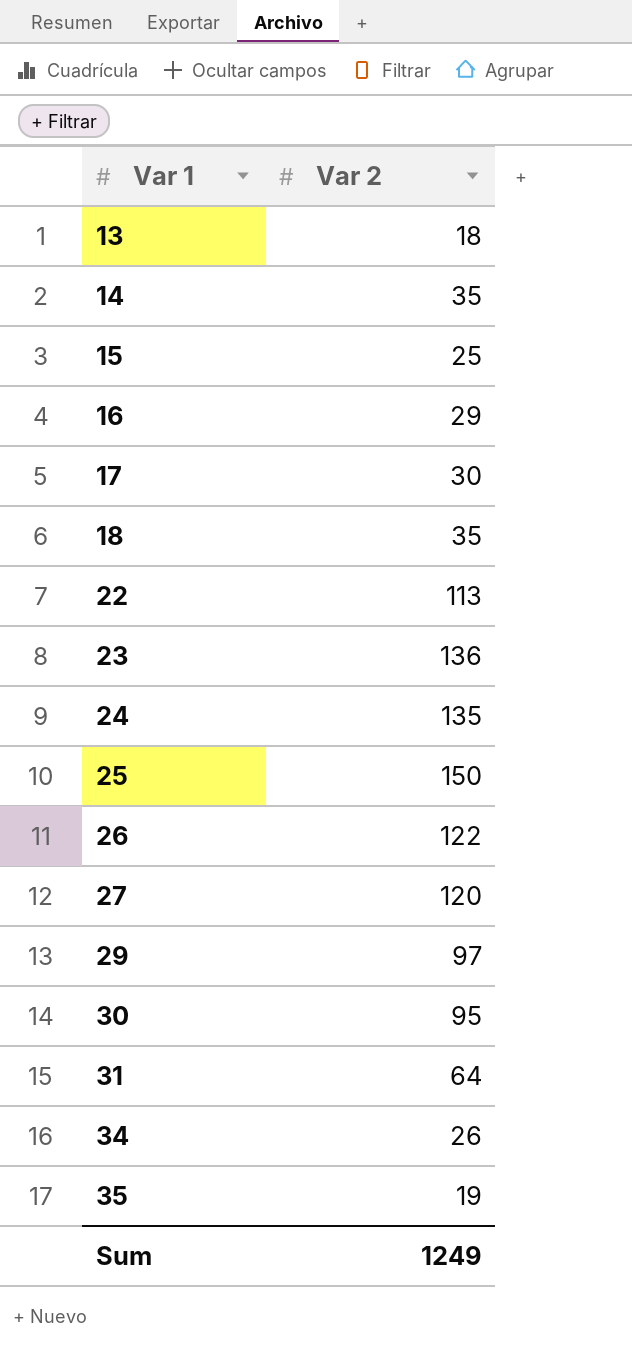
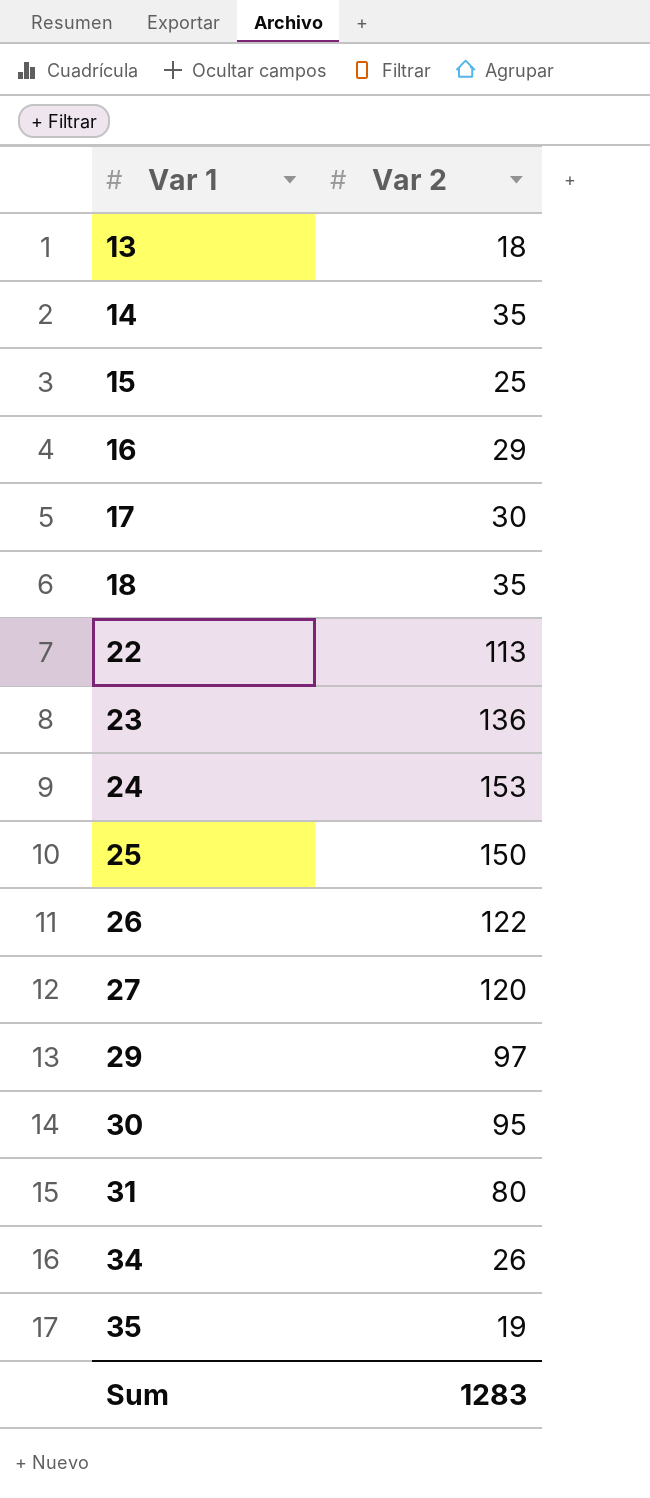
24 | Var 2: 135 -> 153
31 | Var 2: 64 -> 80
Sum | Var 2: 1249 -> 1283

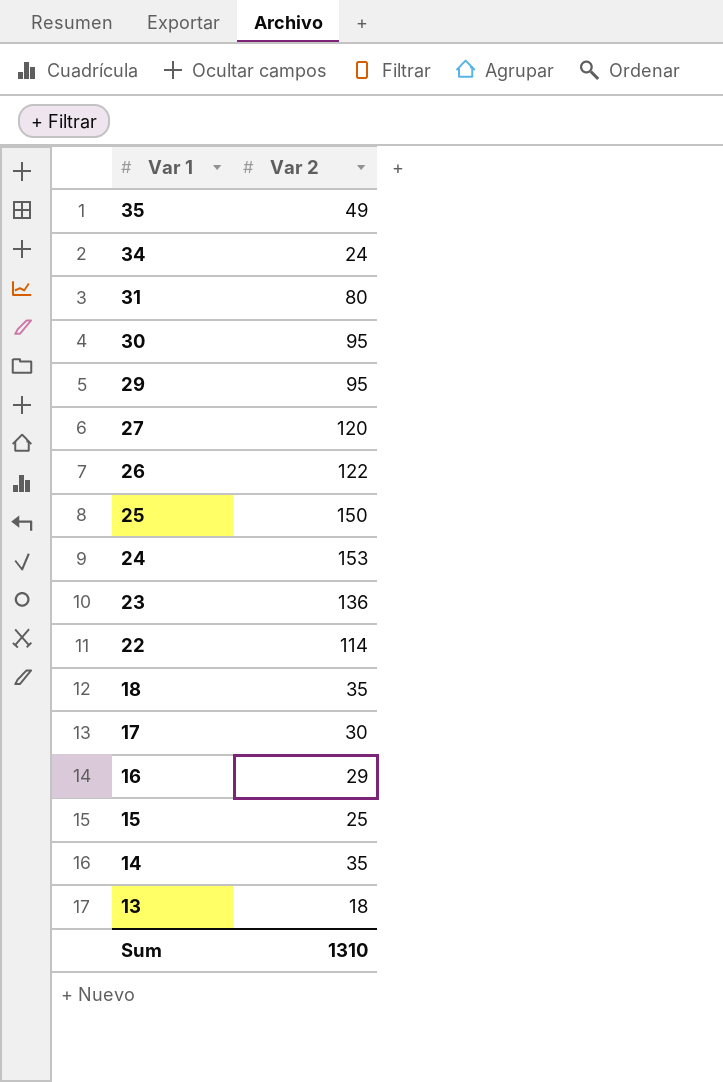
row order: Var 1 ascending -> Var 1 descending
35 | Var 2: 19 -> 49
34 | Var 2: 26 -> 24
29 | Var 2: 97 -> 95
22 | Var 2: 113 -> 114
Sum | Var 2: 1283 -> 1310

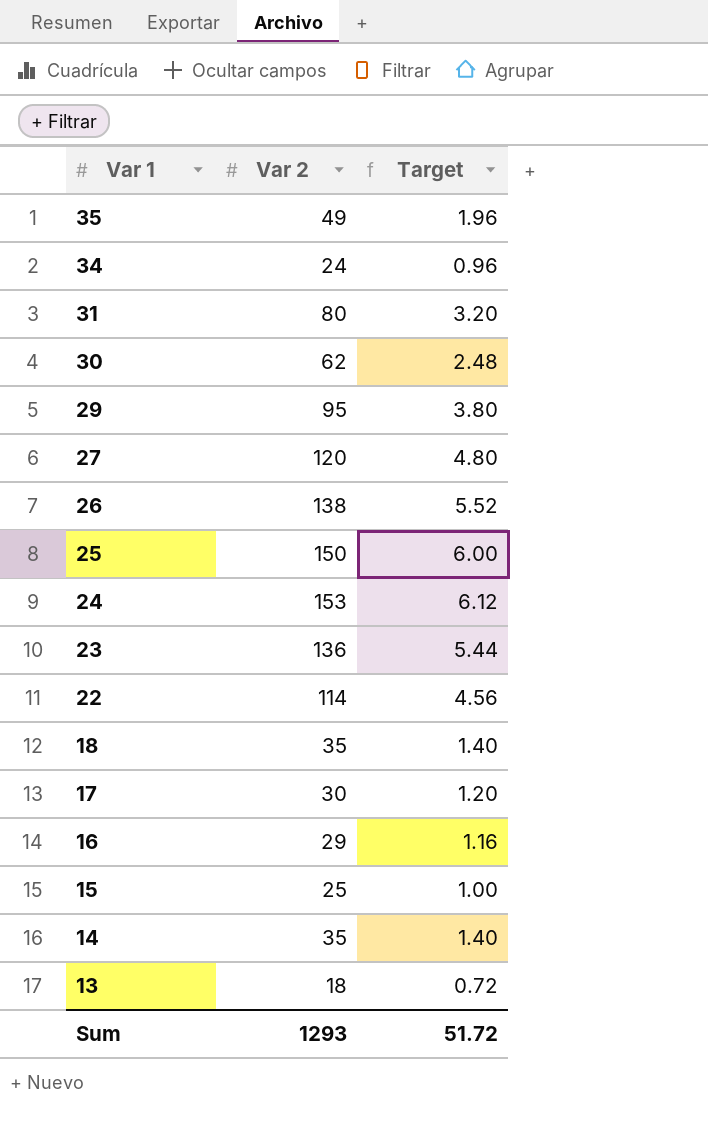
column Target | formula: none -> [Var 2] * 0.04
30 | Var 2: 95 -> 62
26 | Var 2: 122 -> 138
Sum | Var 2: 1310 -> 1293

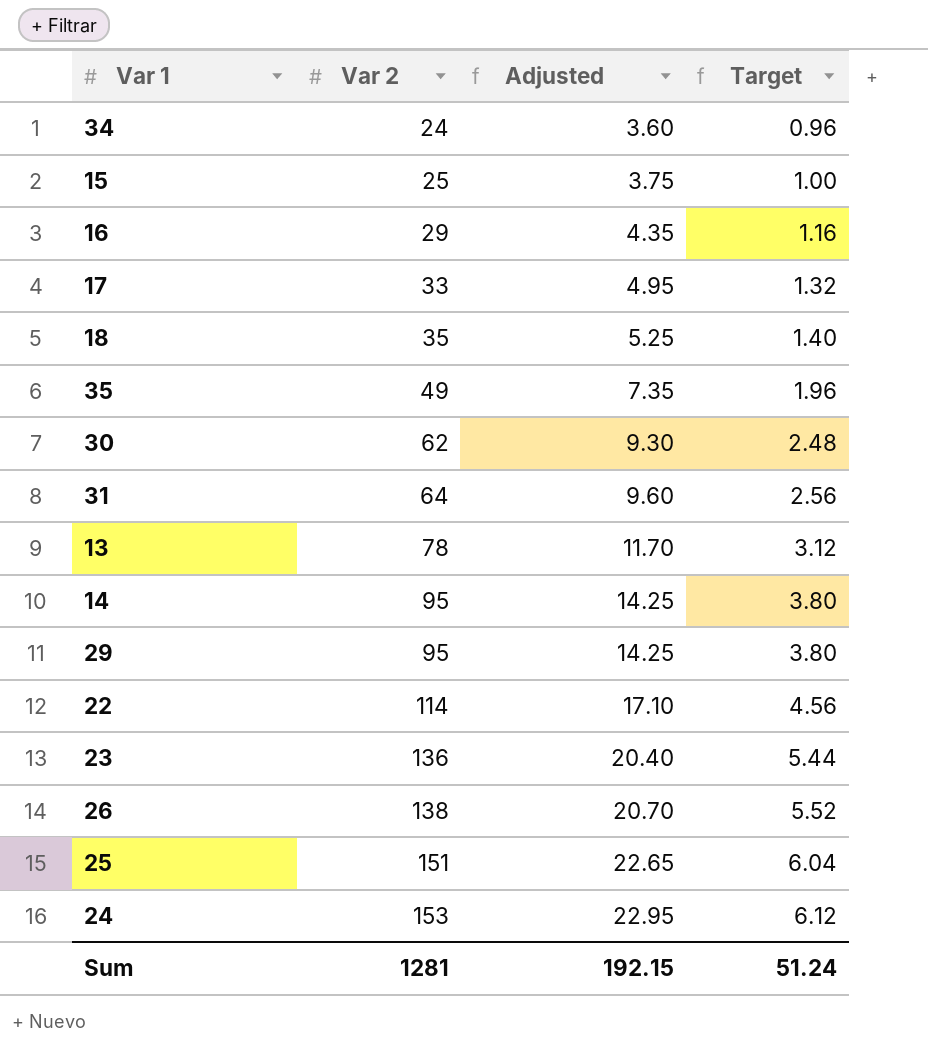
row order: Var 1 descending -> Var 2 ascending
column Adjusted | formula: none -> [Var 2] * 0.15
row 27: 120 | 4.80 -> none
17 | Var 2: 30 -> 33
17 | Target: 1.20 -> 1.32
31 | Var 2: 80 -> 64
31 | Target: 3.20 -> 2.56
13 | Var 2: 18 -> 78
13 | Target: 0.72 -> 3.12
14 | Var 2: 35 -> 95
14 | Target: 1.40 -> 3.80
25 | Var 2: 150 -> 151
25 | Target: 6.00 -> 6.04
Sum | Var 2: 1293 -> 1281
Sum | Target: 51.72 -> 51.24

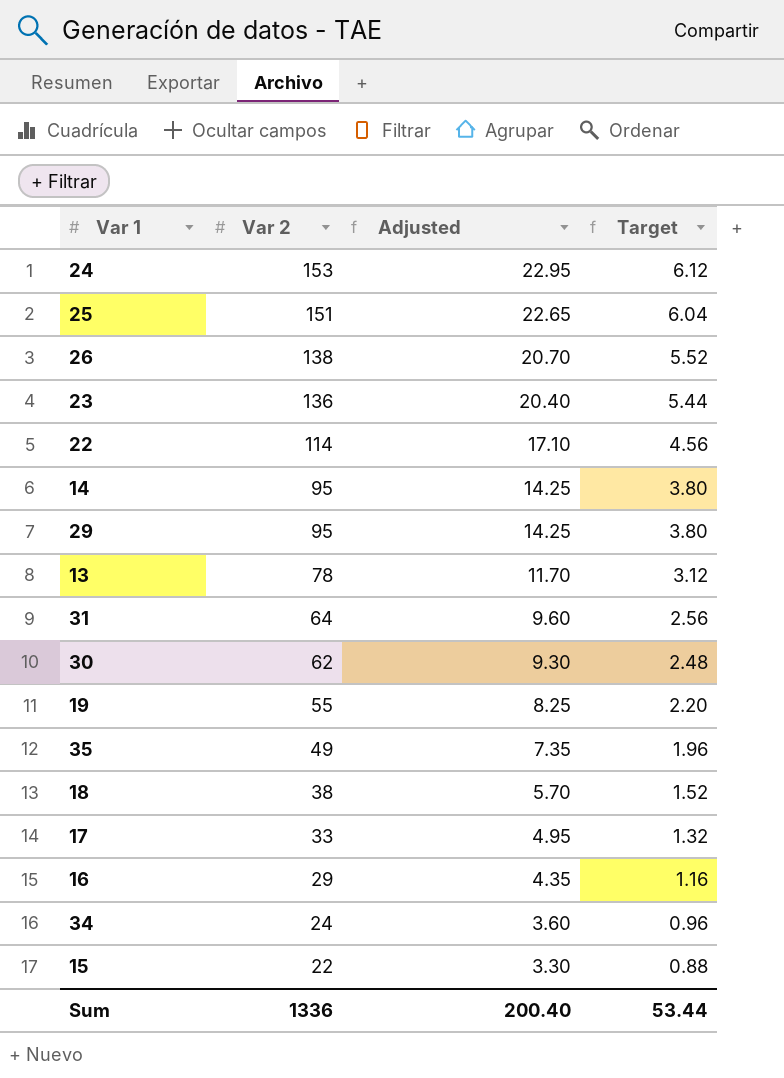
row order: Var 2 ascending -> Var 2 descending
row 19: none -> 55 | 8.25 | 2.20
18 | Var 2: 35 -> 38
18 | Adjusted: 5.25 -> 5.70
18 | Target: 1.40 -> 1.52
15 | Var 2: 25 -> 22
15 | Adjusted: 3.75 -> 3.30
15 | Target: 1.00 -> 0.88
Sum | Var 2: 1281 -> 1336
Sum | Adjusted: 192.15 -> 200.40
Sum | Target: 51.24 -> 53.44

